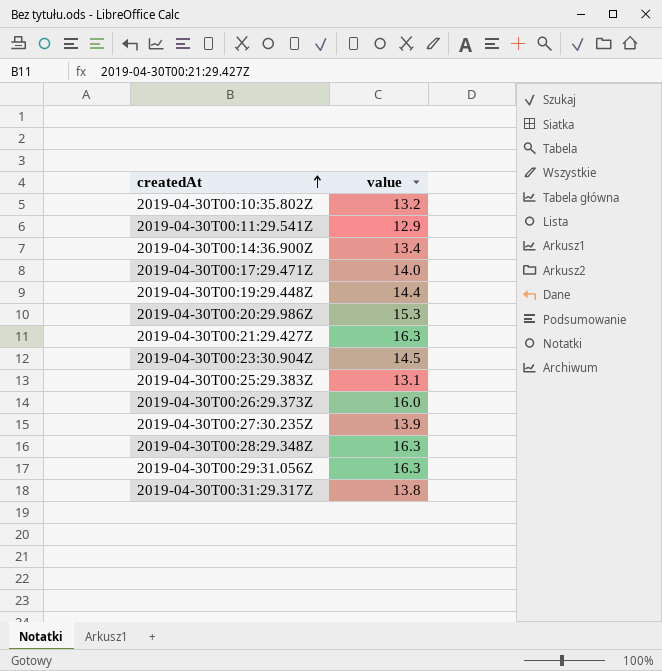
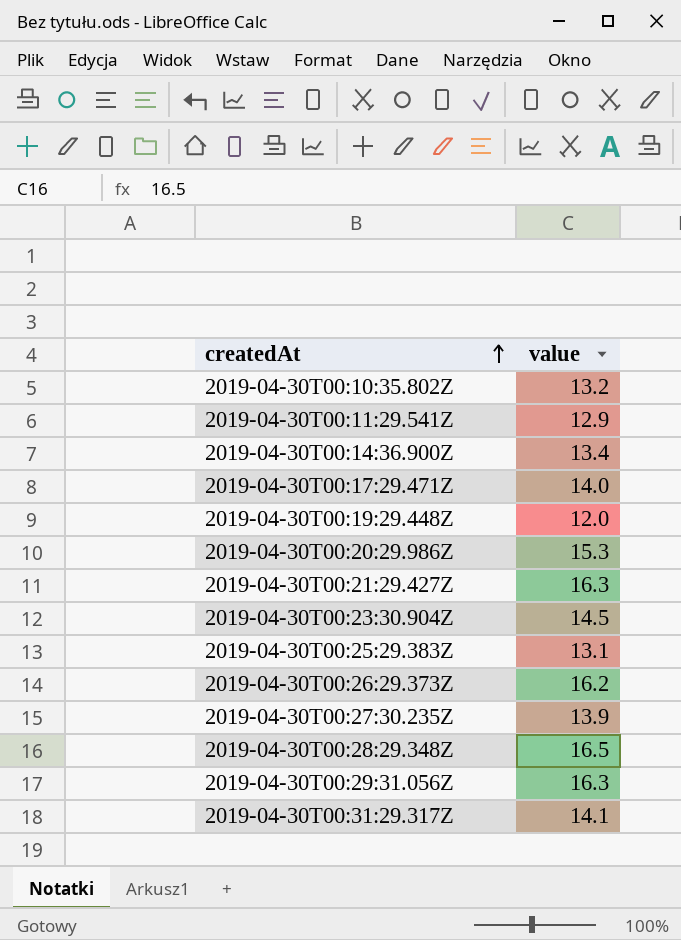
2019-04-30T00:19:29.448Z | value: 14.4 -> 12.0
2019-04-30T00:26:29.373Z | value: 16.0 -> 16.2
2019-04-30T00:28:29.348Z | value: 16.3 -> 16.5
2019-04-30T00:31:29.317Z | value: 13.8 -> 14.1

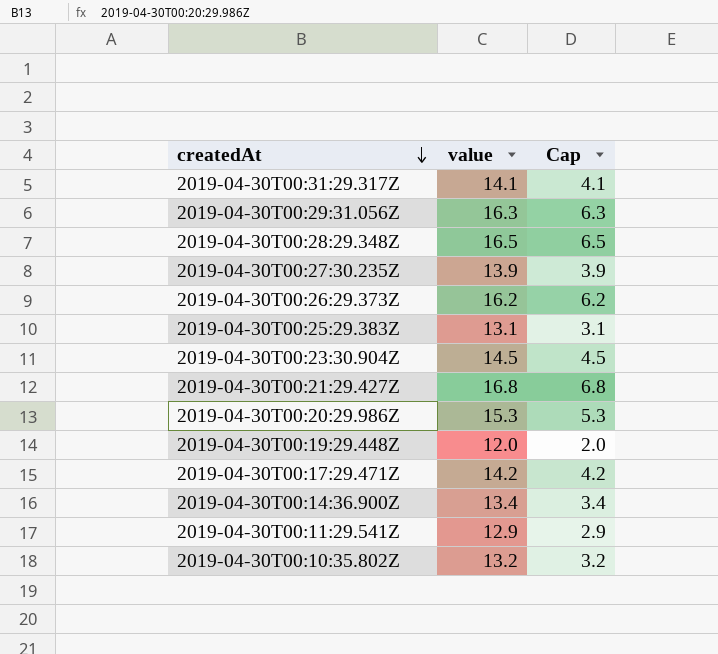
row order: createdAt ascending -> createdAt descending
column Cap | formula: none -> [value] - 10
2019-04-30T00:21:29.427Z | value: 16.3 -> 16.8
2019-04-30T00:17:29.471Z | value: 14.0 -> 14.2

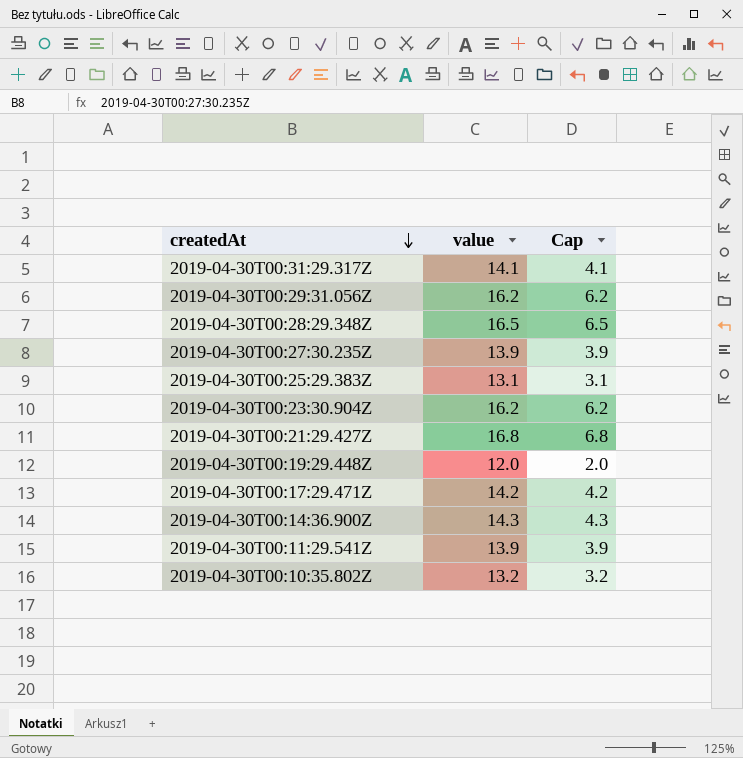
row 2019-04-30T00:26:29.373Z: 16.2 | 6.2 -> none
row 2019-04-30T00:20:29.986Z: 15.3 | 5.3 -> none
2019-04-30T00:29:31.056Z | value: 16.3 -> 16.2
2019-04-30T00:29:31.056Z | Cap: 6.3 -> 6.2
2019-04-30T00:23:30.904Z | value: 14.5 -> 16.2
2019-04-30T00:23:30.904Z | Cap: 4.5 -> 6.2
2019-04-30T00:14:36.900Z | value: 13.4 -> 14.3
2019-04-30T00:14:36.900Z | Cap: 3.4 -> 4.3
2019-04-30T00:11:29.541Z | value: 12.9 -> 13.9
2019-04-30T00:11:29.541Z | Cap: 2.9 -> 3.9

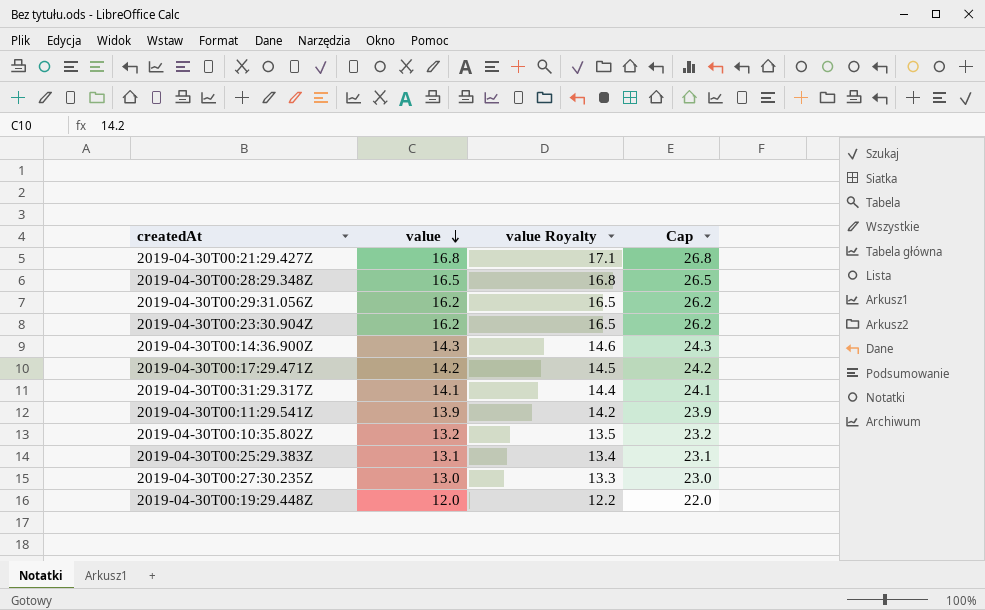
row order: createdAt descending -> value descending
column value Royalty | formula: none -> [value] * 1.02
column Cap | formula: [value] - 10 -> [value] + 10
2019-04-30T00:27:30.235Z | value: 13.9 -> 13.0

